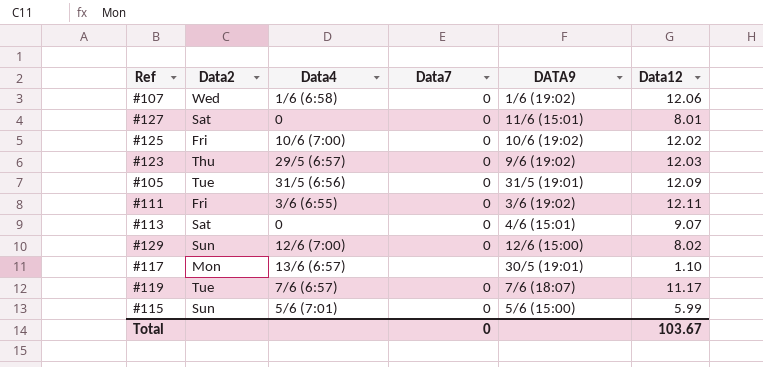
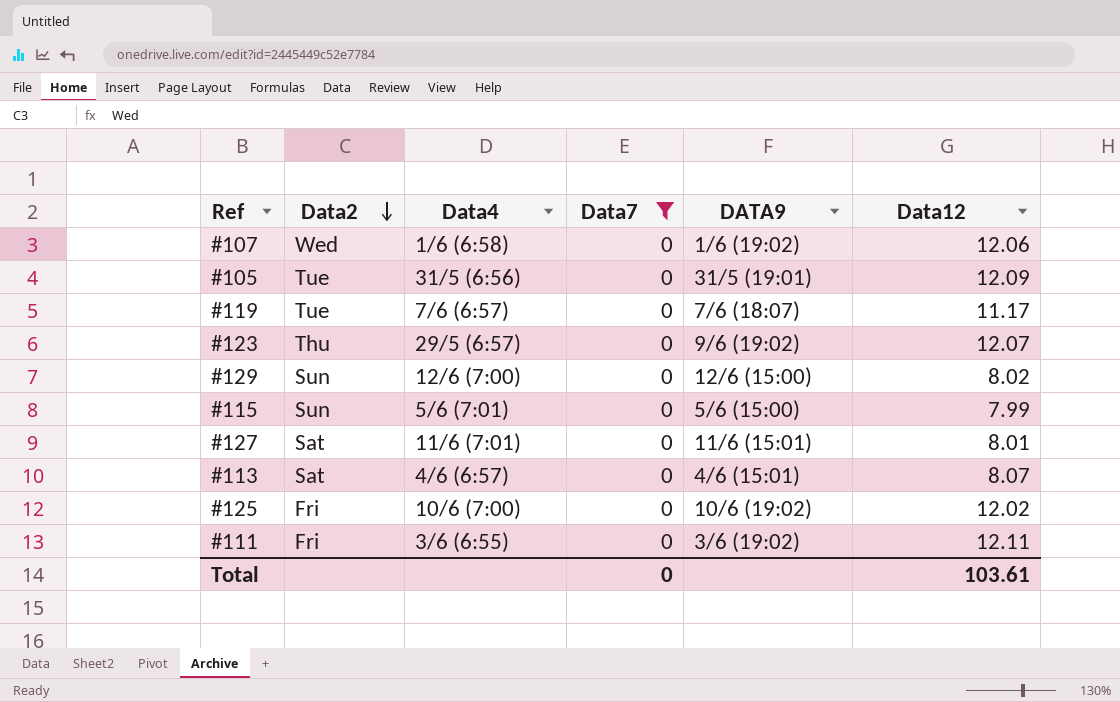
filter: none -> Data7 = 0
row order: none -> Data2 descending
#123 | Data12: 12.03 -> 12.07
#115 | Data12: 5.99 -> 7.99
#127 | Data4: 0 -> 11/6 (7:01)
#113 | Data4: 0 -> 4/6 (6:57)
#113 | Data12: 9.07 -> 8.07
Total | Data12: 103.67 -> 103.61

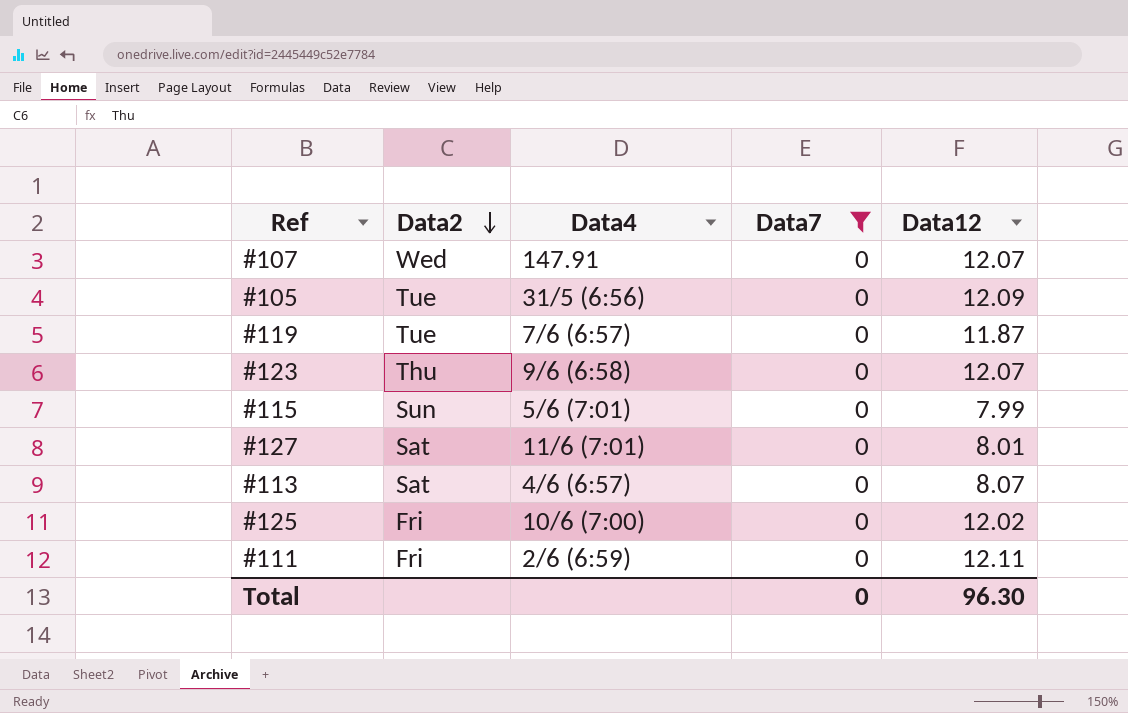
column DATA9 | position: 5 -> none
row #129: Sun | 12/6 (7:00) | 0 | 12/6 (15:00) | 8.02 -> none
#107 | Data4: 1/6 (6:58) -> 147.91
#107 | Data12: 12.06 -> 12.07
#119 | Data12: 11.17 -> 11.87
#123 | Data4: 29/5 (6:57) -> 9/6 (6:58)
#111 | Data4: 3/6 (6:55) -> 2/6 (6:59)
Total | Data12: 103.61 -> 96.30

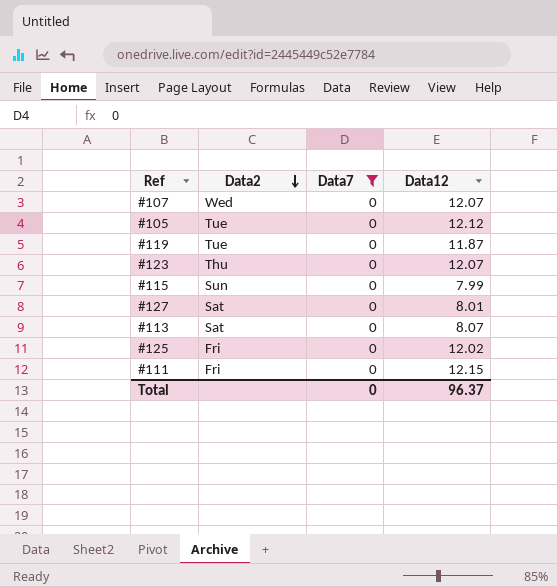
column Data4 | position: 3 -> none
#105 | Data12: 12.09 -> 12.12
#111 | Data12: 12.11 -> 12.15
Total | Data12: 96.30 -> 96.37

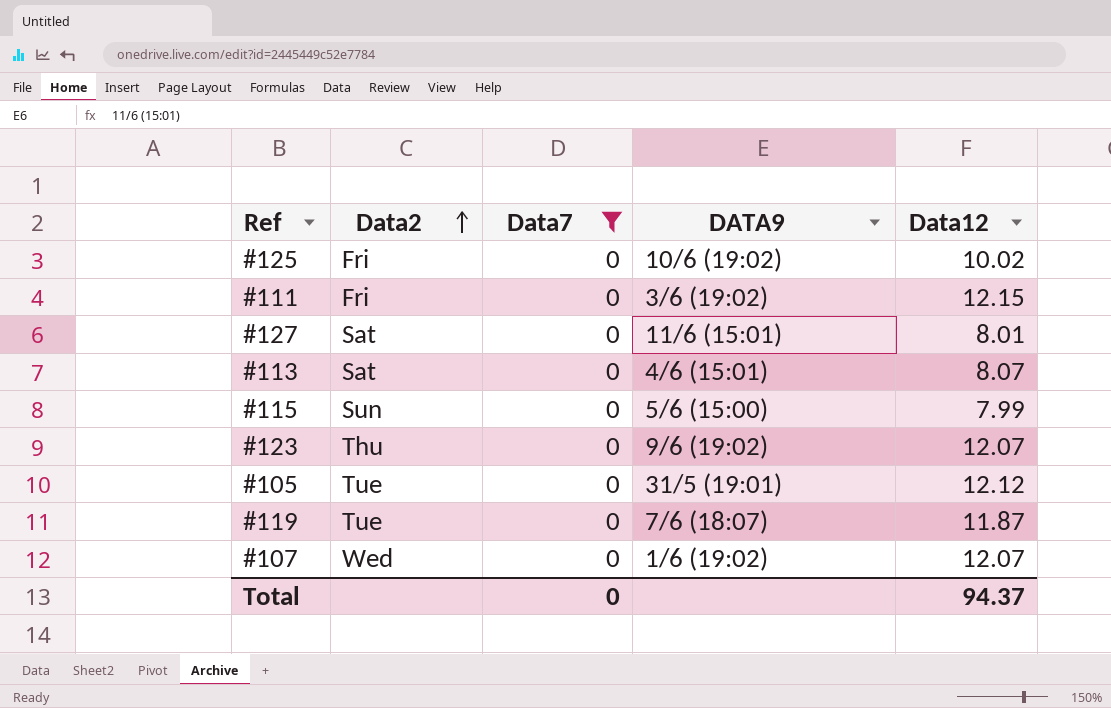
row order: Data2 descending -> Data2 ascending
column DATA9 | position: none -> 4
#125 | Data12: 12.02 -> 10.02
Total | Data12: 96.37 -> 94.37

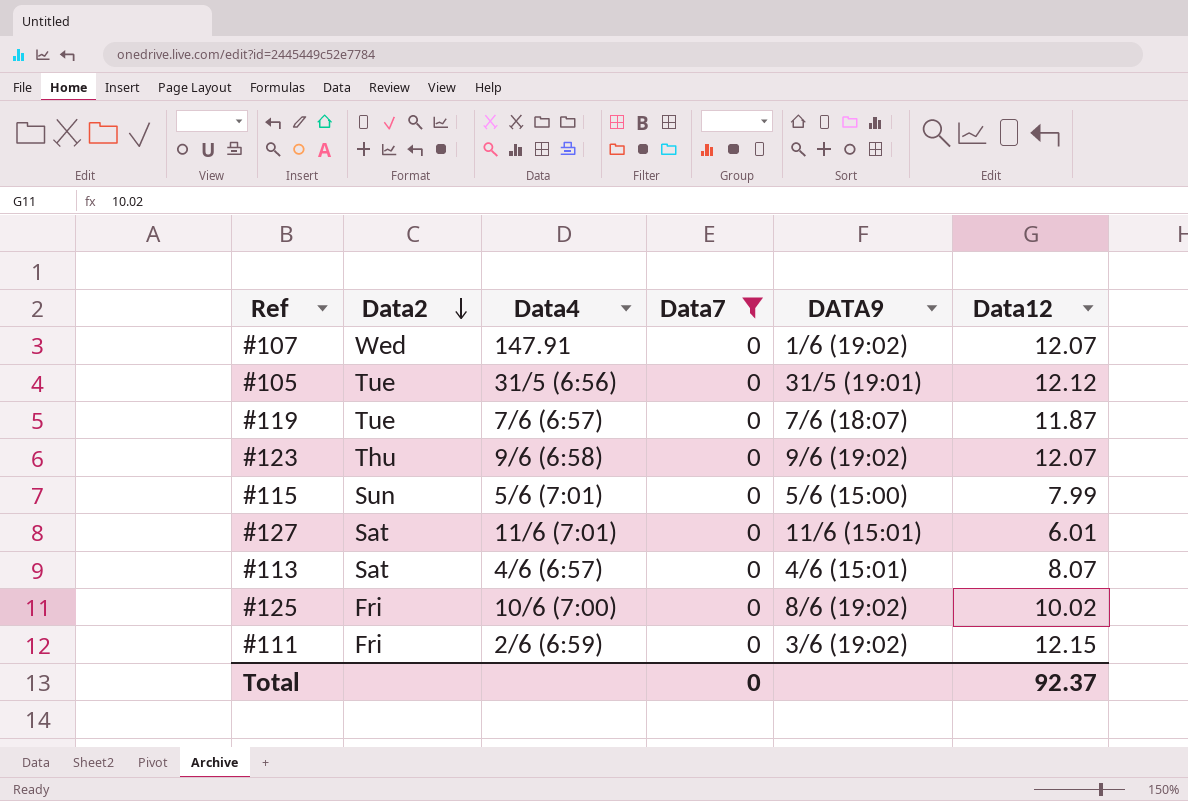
row order: Data2 ascending -> Data2 descending
column Data4 | position: none -> 3
#127 | Data12: 8.01 -> 6.01
#125 | DATA9: 10/6 (19:02) -> 8/6 (19:02)
Total | Data12: 94.37 -> 92.37

